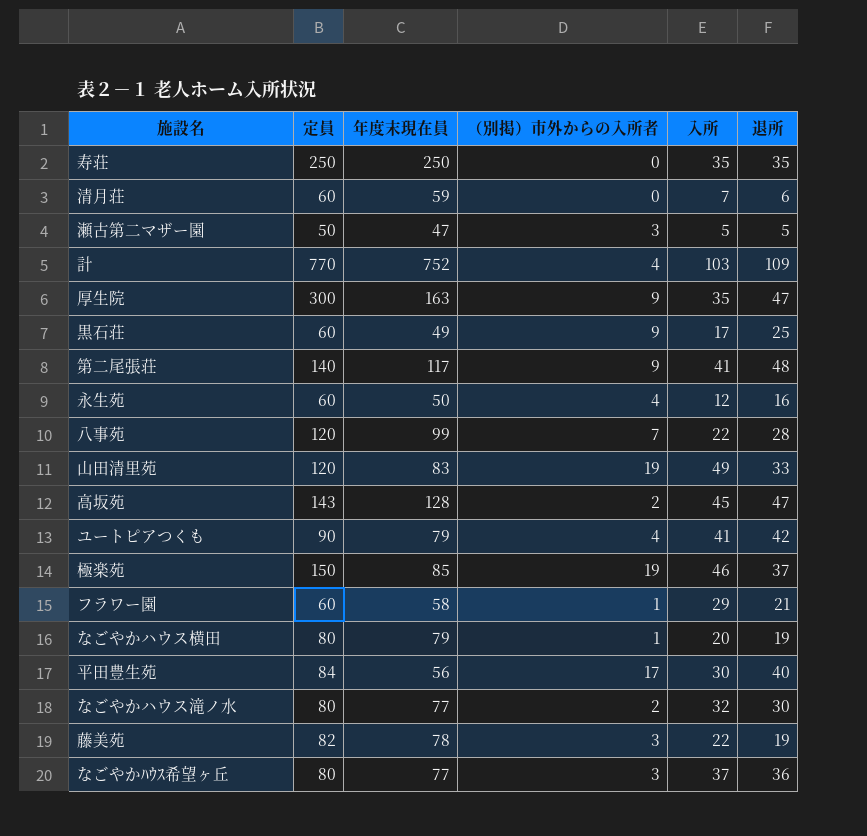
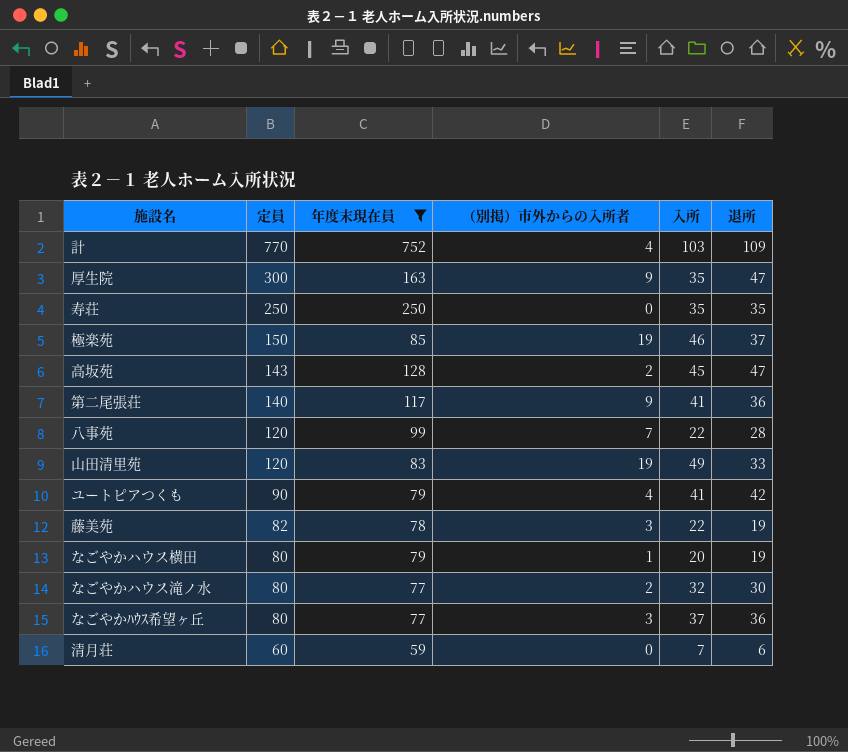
filter: none -> 年度末現在員 >= 59
row order: none -> 定員 descending
第二尾張荘 | 退所: 48 -> 36

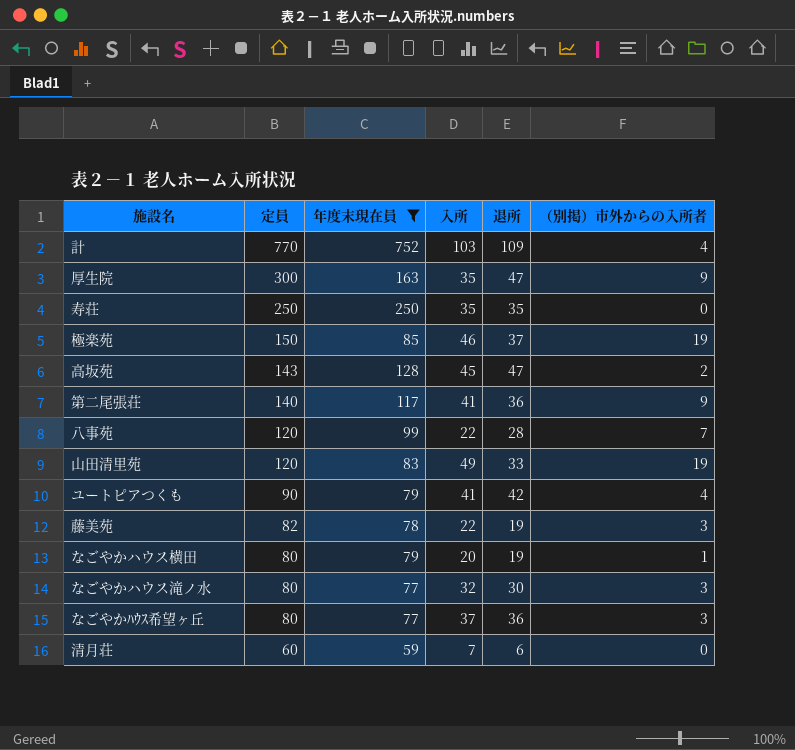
column （別掲）市外からの入所者 | position: 4 -> 6
なごやかハウス滝ノ水 | （別掲）市外からの入所者: 2 -> 3

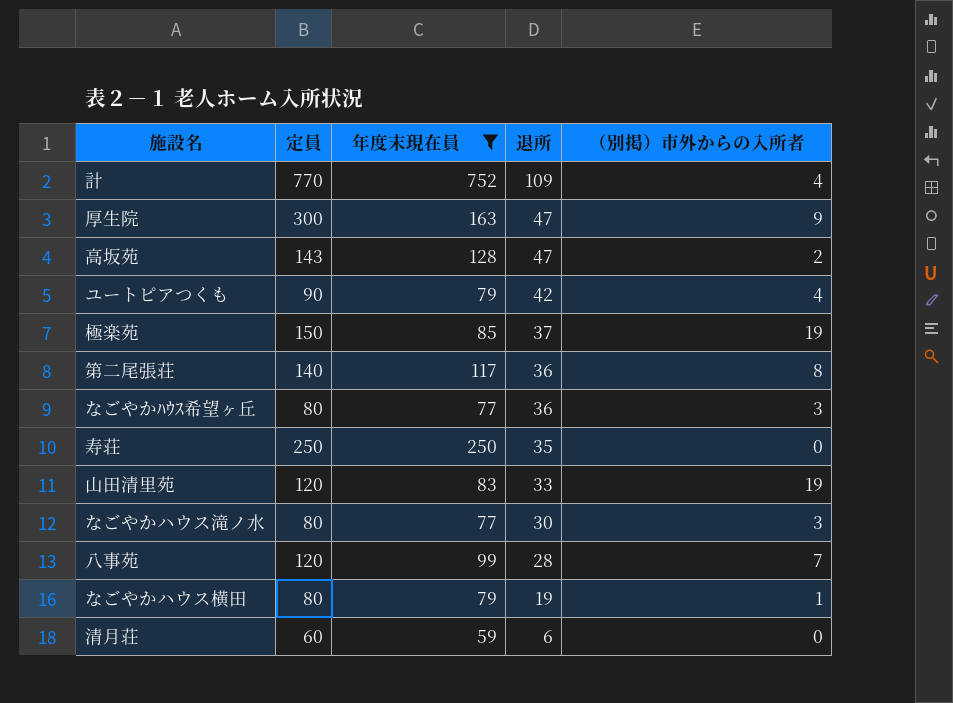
row order: 定員 descending -> 退所 descending
column 入所 | position: 4 -> none
row 藤美苑: 82 | 78 | 22 | 19 | 3 -> none
第二尾張荘 | （別掲）市外からの入所者: 9 -> 8

